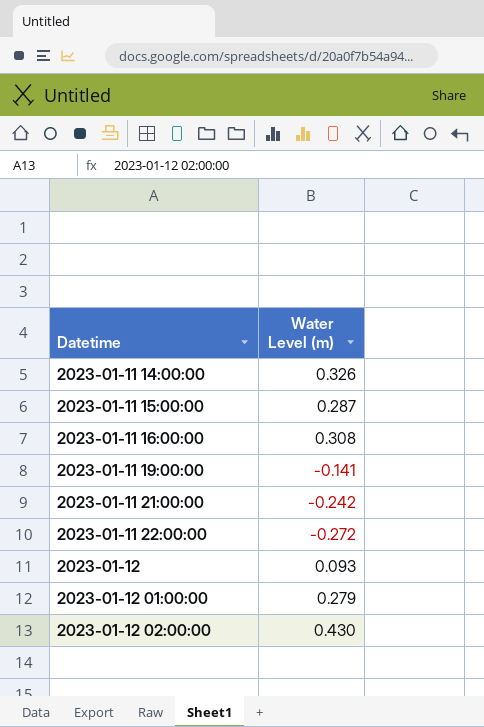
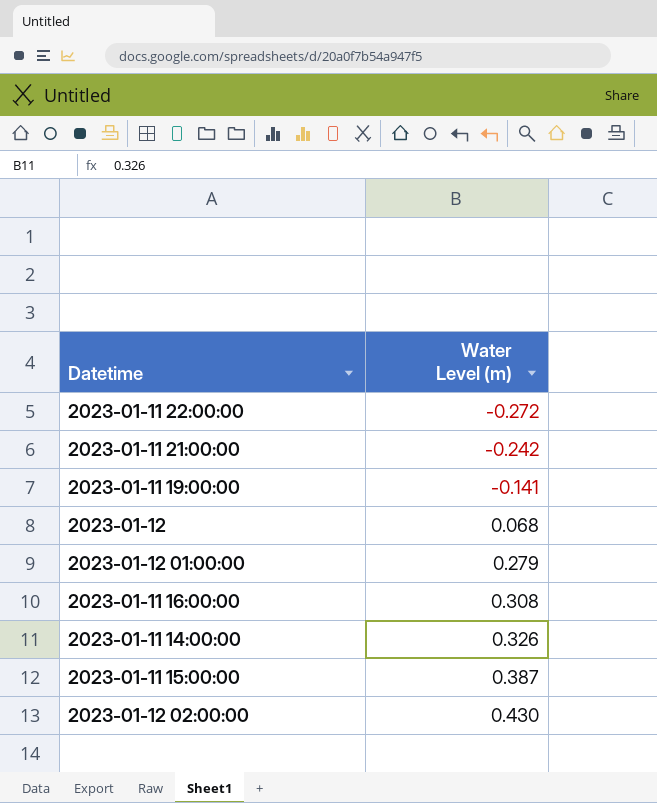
row order: Datetime ascending -> Water Level (m) ascending
2023-01-12 | Water Level (m): 0.093 -> 0.068
2023-01-11 15:00:00 | Water Level (m): 0.287 -> 0.387

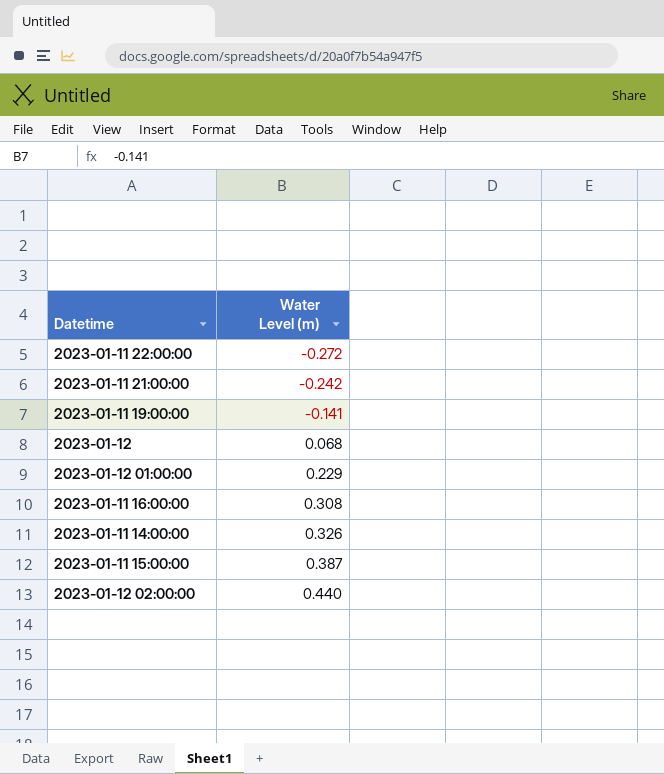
2023-01-12 01:00:00 | Water Level (m): 0.279 -> 0.229
2023-01-12 02:00:00 | Water Level (m): 0.430 -> 0.440

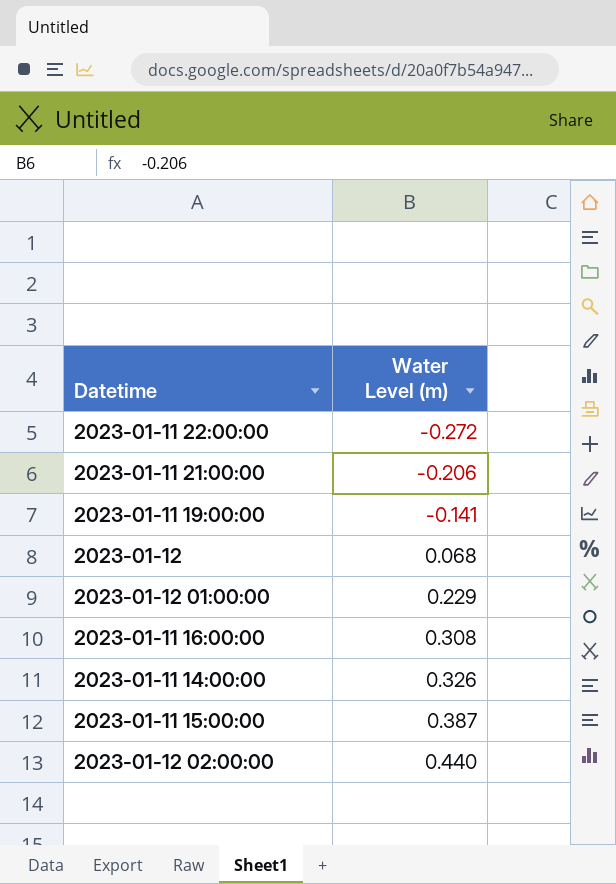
2023-01-11 21:00:00 | Water Level (m): -0.242 -> -0.206

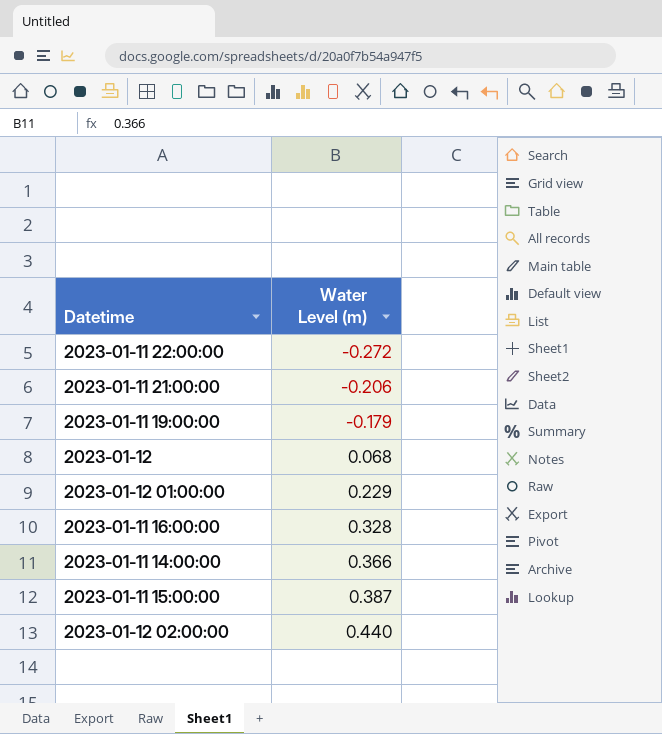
2023-01-11 19:00:00 | Water Level (m): -0.141 -> -0.179
2023-01-11 16:00:00 | Water Level (m): 0.308 -> 0.328
2023-01-11 14:00:00 | Water Level (m): 0.326 -> 0.366

